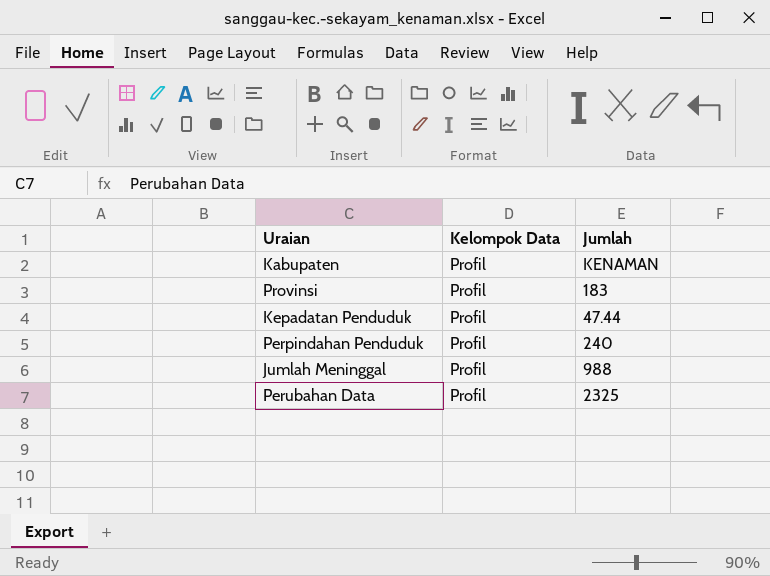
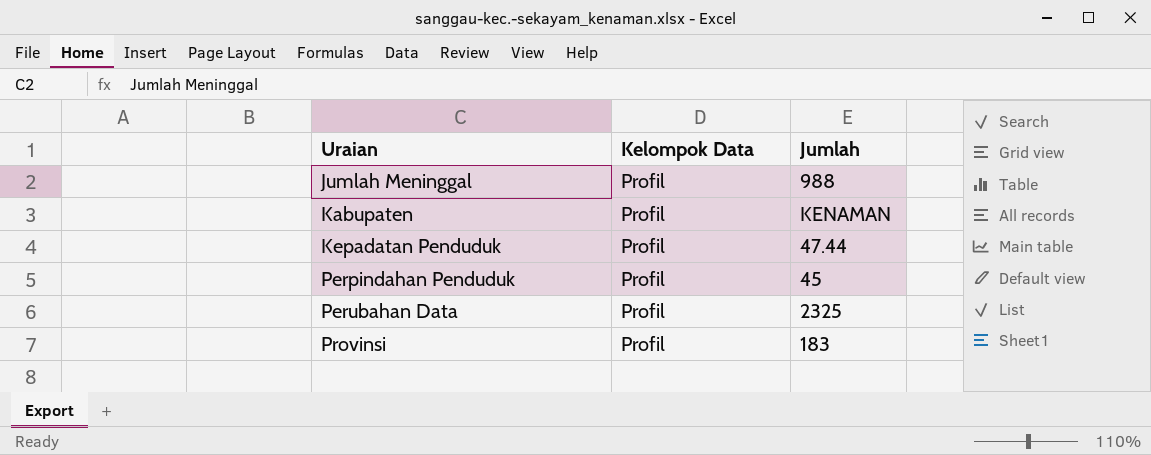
row order: none -> Uraian ascending
Perpindahan Penduduk | Jumlah: 240 -> 45

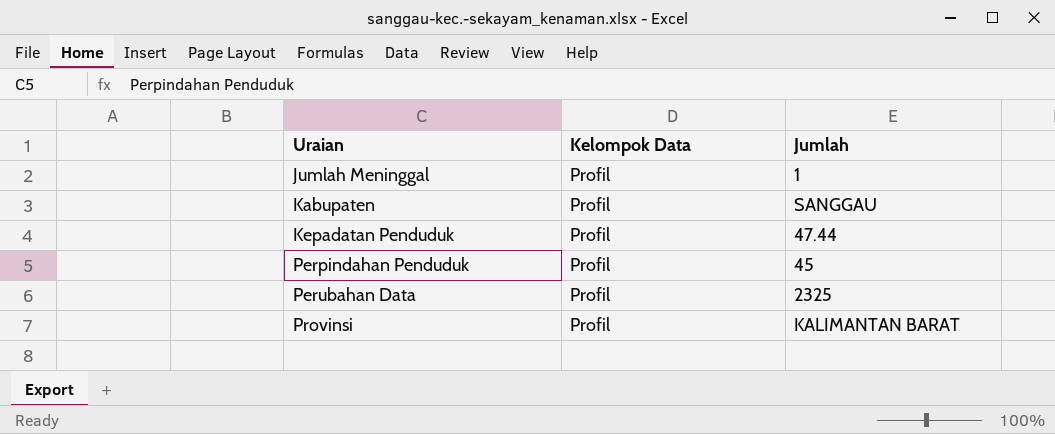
Jumlah Meninggal | Jumlah: 988 -> 1
Kabupaten | Jumlah: KENAMAN -> SANGGAU
Provinsi | Jumlah: 183 -> KALIMANTAN BARAT

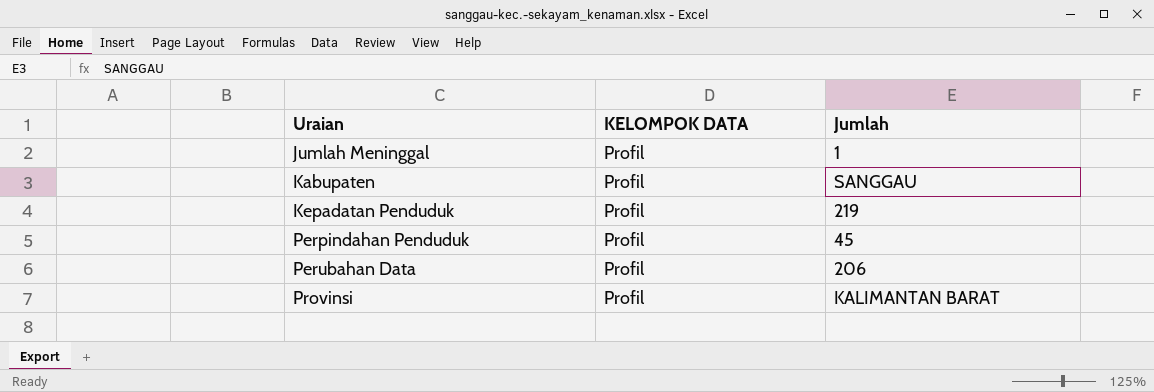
column name: Kelompok Data -> KELOMPOK DATA
Kepadatan Penduduk | Jumlah: 47.44 -> 219
Perubahan Data | Jumlah: 2325 -> 206

